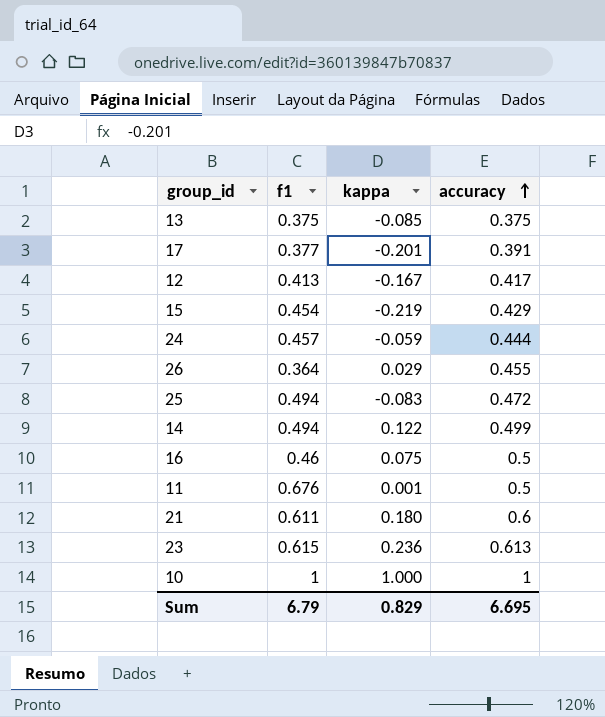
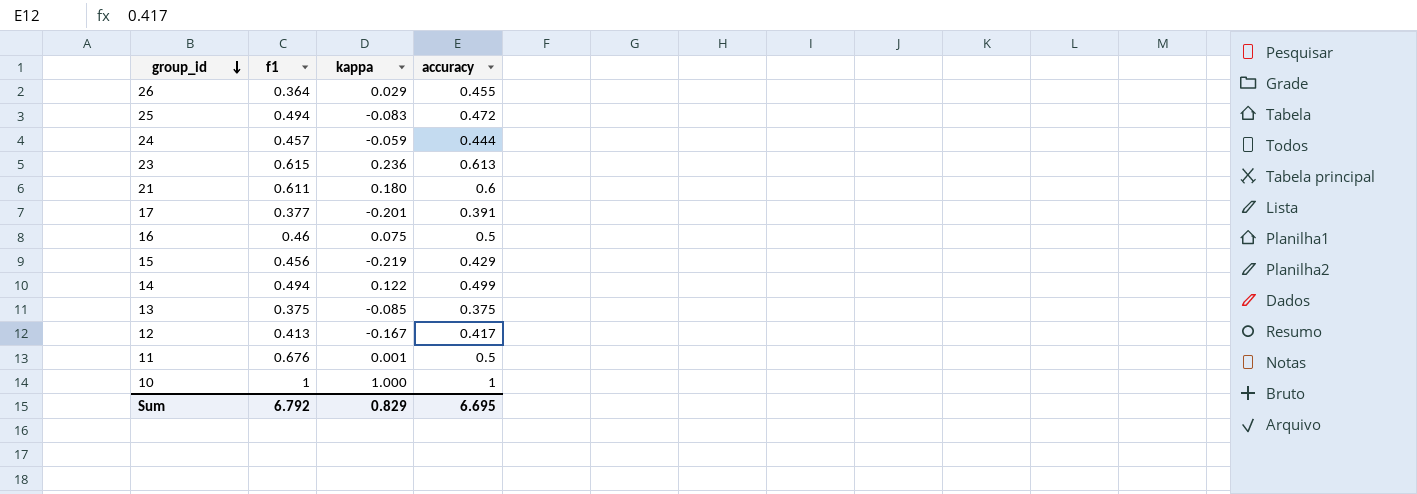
row order: accuracy ascending -> group_id descending
15 | f1: 0.454 -> 0.456
Sum | f1: 6.79 -> 6.792

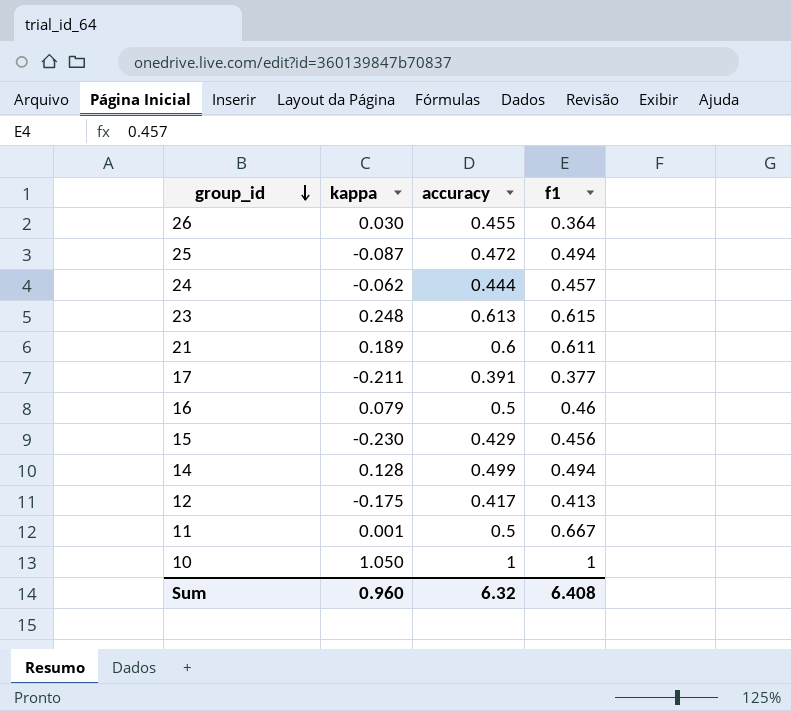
column f1 | position: 2 -> 4
row 13: 0.375 | -0.085 | 0.375 -> none
26 | kappa: 0.029 -> 0.030
25 | kappa: -0.083 -> -0.087
24 | kappa: -0.059 -> -0.062
23 | kappa: 0.236 -> 0.248
21 | kappa: 0.180 -> 0.189
17 | kappa: -0.201 -> -0.211
16 | kappa: 0.075 -> 0.079
15 | kappa: -0.219 -> -0.230
14 | kappa: 0.122 -> 0.128
12 | kappa: -0.167 -> -0.175
11 | f1: 0.676 -> 0.667
10 | kappa: 1.000 -> 1.050
Sum | kappa: 0.829 -> 0.960
Sum | accuracy: 6.695 -> 6.32
Sum | f1: 6.792 -> 6.408

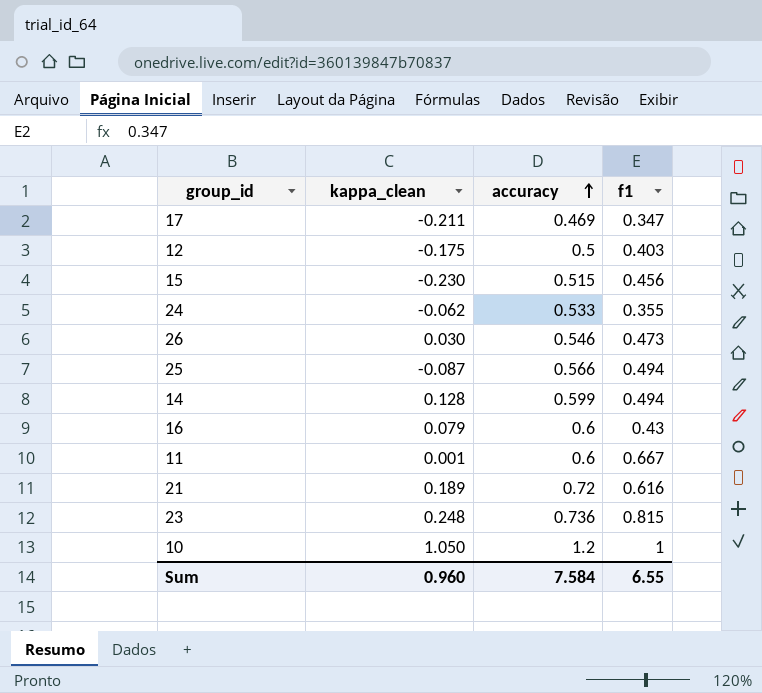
row order: group_id descending -> accuracy ascending
column name: kappa -> kappa_clean
17 | accuracy: 0.391 -> 0.469
17 | f1: 0.377 -> 0.347
12 | accuracy: 0.417 -> 0.5
12 | f1: 0.413 -> 0.403
15 | accuracy: 0.429 -> 0.515
24 | accuracy: 0.444 -> 0.533
24 | f1: 0.457 -> 0.355
26 | accuracy: 0.455 -> 0.546
26 | f1: 0.364 -> 0.473
25 | accuracy: 0.472 -> 0.566
14 | accuracy: 0.499 -> 0.599
16 | accuracy: 0.5 -> 0.6
16 | f1: 0.46 -> 0.43
11 | accuracy: 0.5 -> 0.6
21 | accuracy: 0.6 -> 0.72
21 | f1: 0.611 -> 0.616
23 | accuracy: 0.613 -> 0.736
23 | f1: 0.615 -> 0.815
10 | accuracy: 1 -> 1.2
Sum | accuracy: 6.32 -> 7.584
Sum | f1: 6.408 -> 6.55

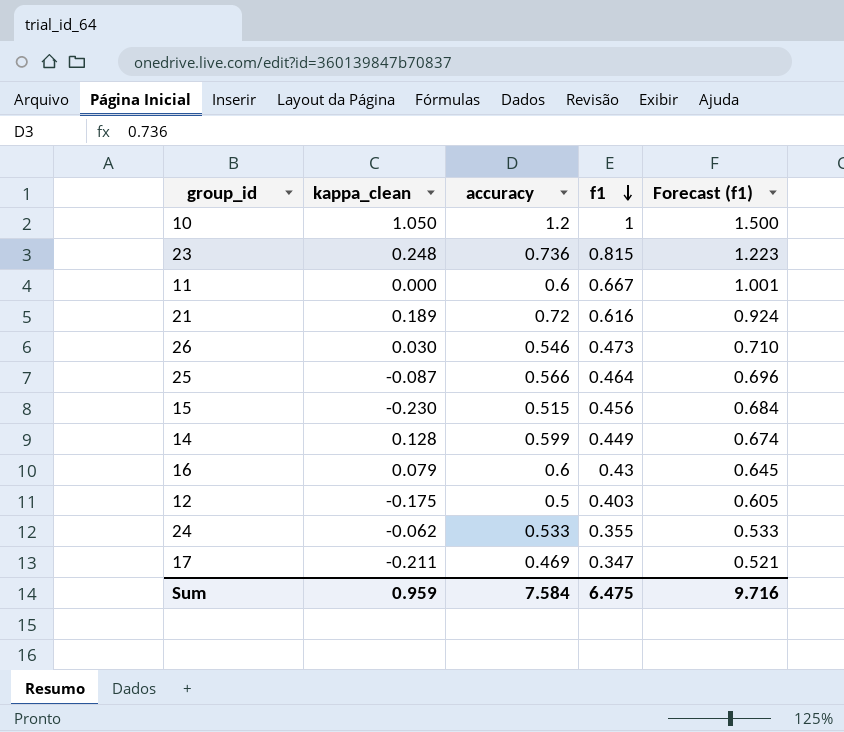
row order: accuracy ascending -> f1 descending
column Forecast (f1) | formula: none -> [f1] * 1.5
11 | kappa_clean: 0.001 -> 0.000
25 | f1: 0.494 -> 0.464
14 | f1: 0.494 -> 0.449
Sum | kappa_clean: 0.960 -> 0.959
Sum | f1: 6.55 -> 6.475

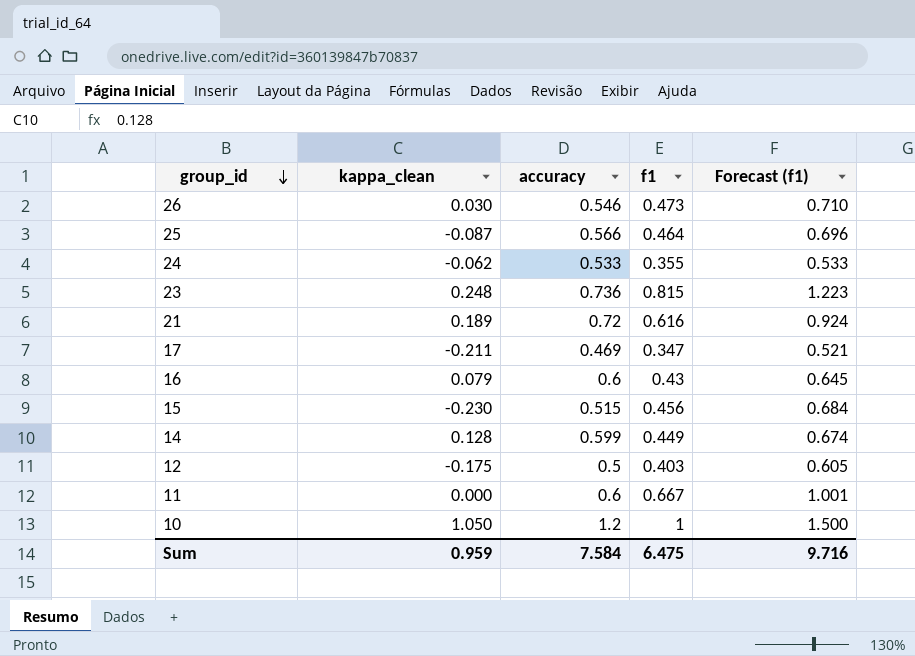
row order: f1 descending -> group_id descending

